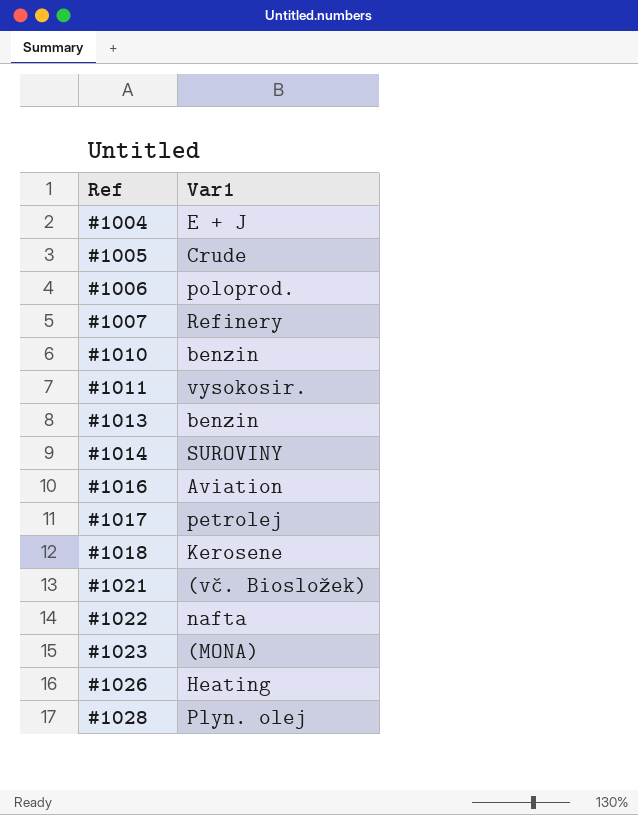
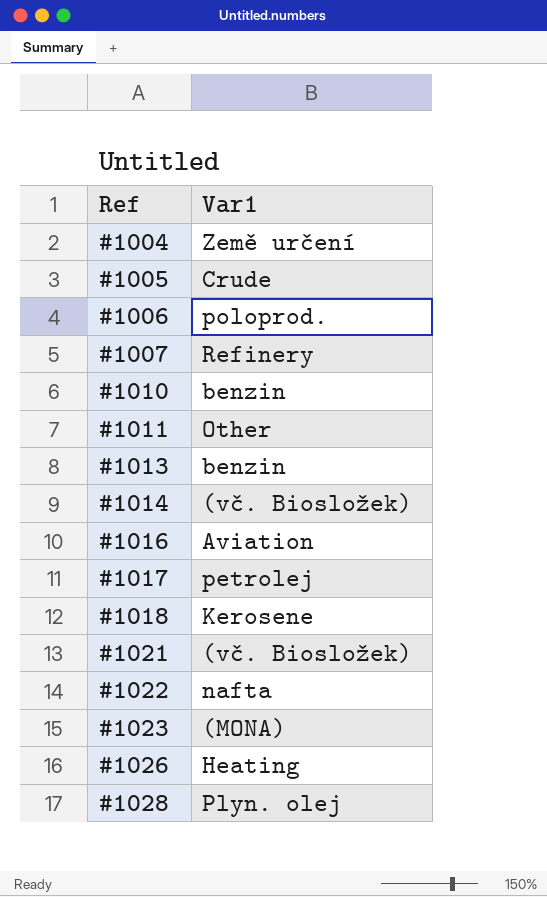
#1004 | Var1: E + J -> Země určení
#1011 | Var1: vysokosir. -> Other
#1014 | Var1: SUROVINY -> (vč. Biosložek)

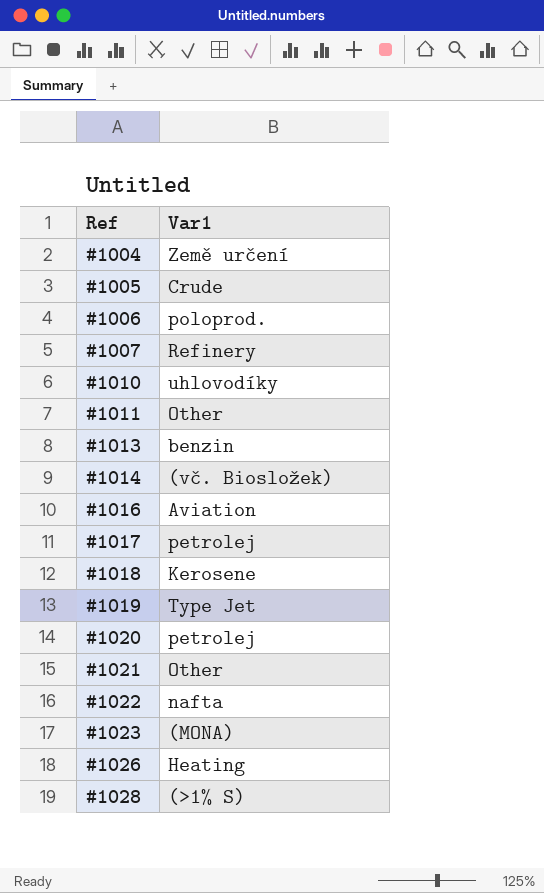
#1010 | Var1: benzin -> uhlovodíky
row #1019: none -> Type Jet
row #1020: none -> petrolej
#1021 | Var1: (vč. Biosložek) -> Other
#1028 | Var1: Plyn. olej -> (>1% S)

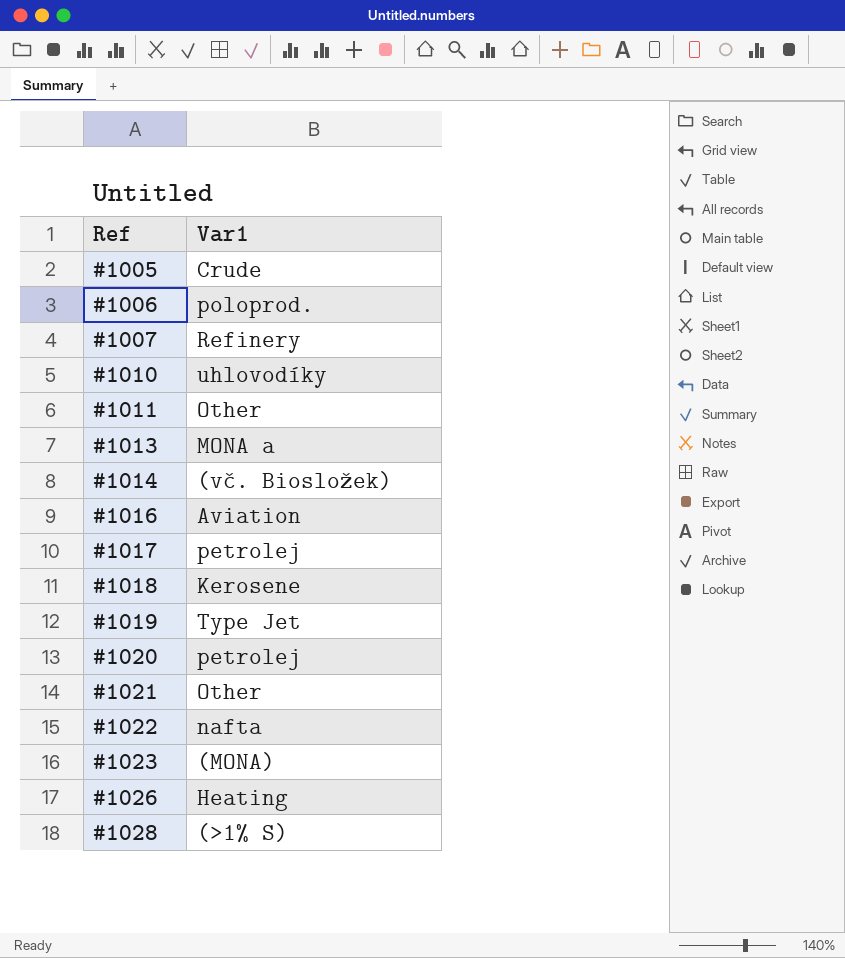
row #1004: Země určení -> none
#1013 | Var1: benzin -> MONA a

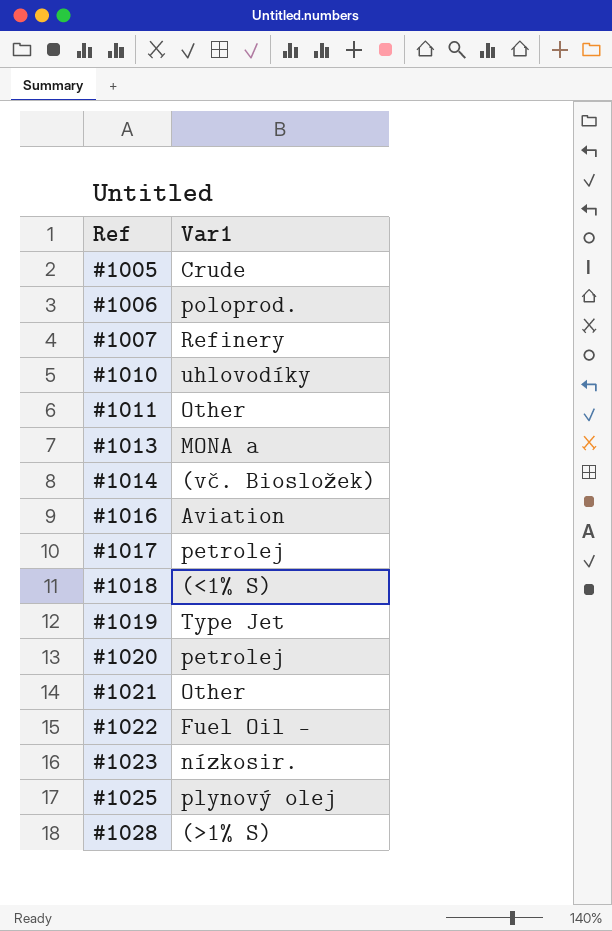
row #1026: Heating -> none
#1018 | Var1: Kerosene -> (<1% S)
#1022 | Var1: nafta -> Fuel Oil -
#1023 | Var1: (MONA) -> nízkosir.
row #1025: none -> plynový olej

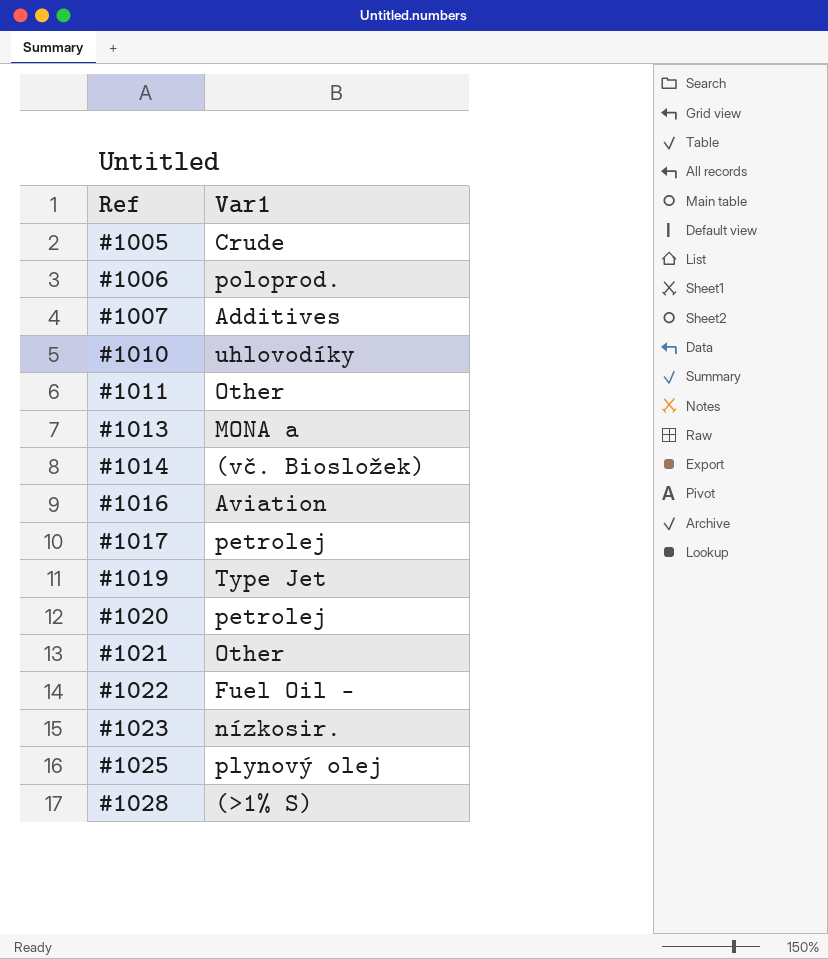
row #1018: (<1% S) -> none
#1007 | Var1: Refinery -> Additives

